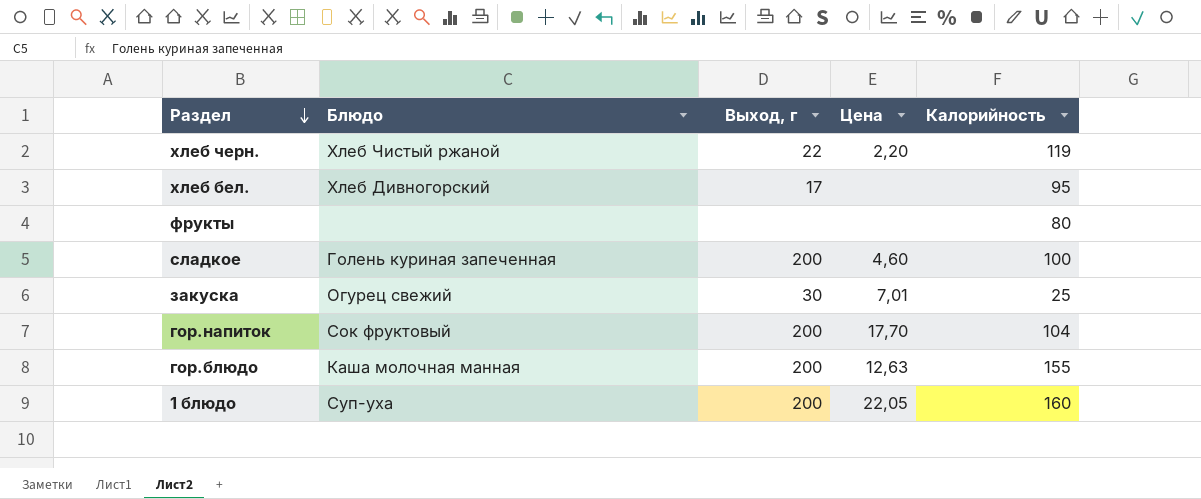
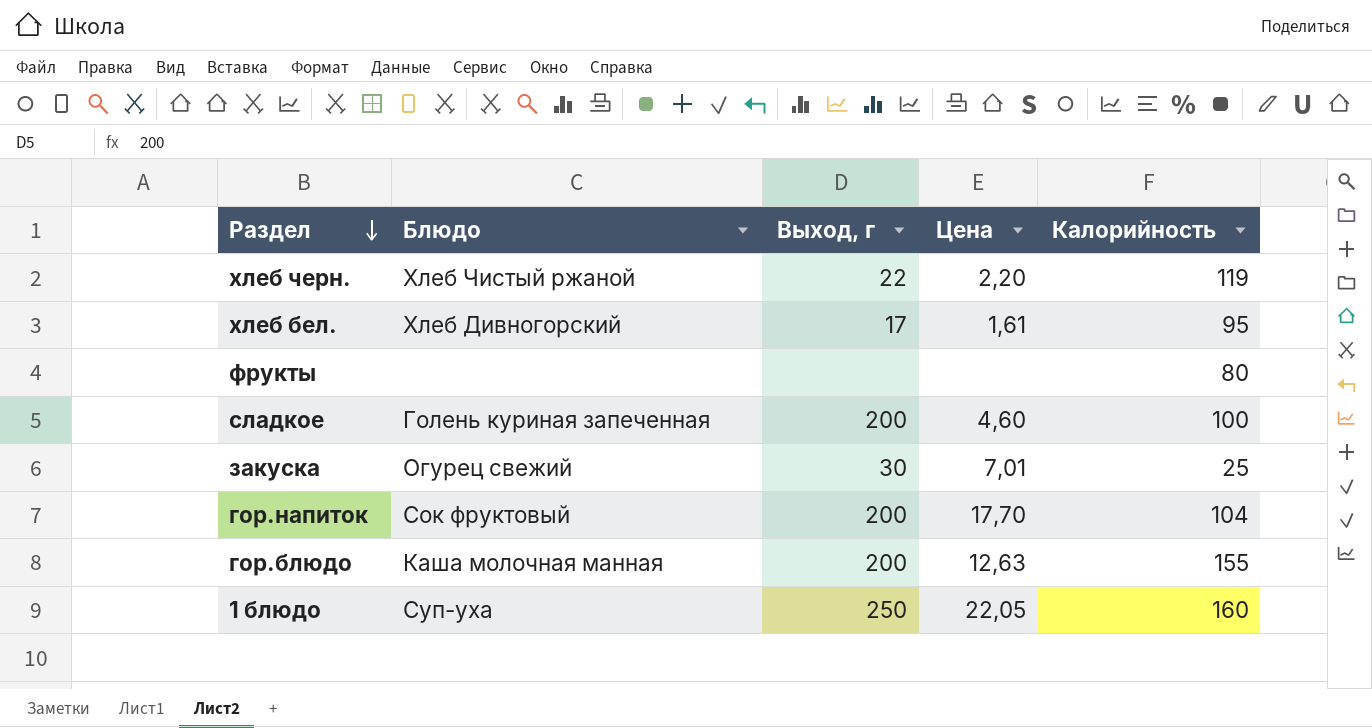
хлеб бел. | Цена: none -> 1,61
1 блюдо | Выход, г: 200 -> 250

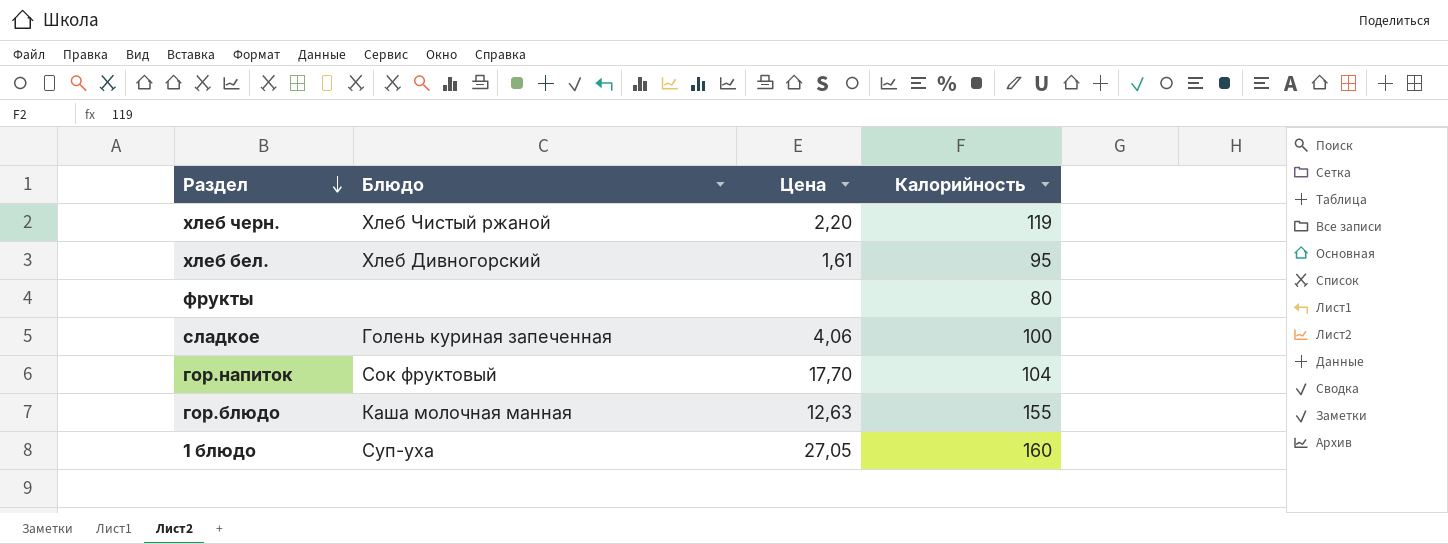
column Выход, г | position: 3 -> none
row закуска: Огурец свежий | 30 | 7,01 | 25 -> none
сладкое | Цена: 4,60 -> 4,06
1 блюдо | Цена: 22,05 -> 27,05

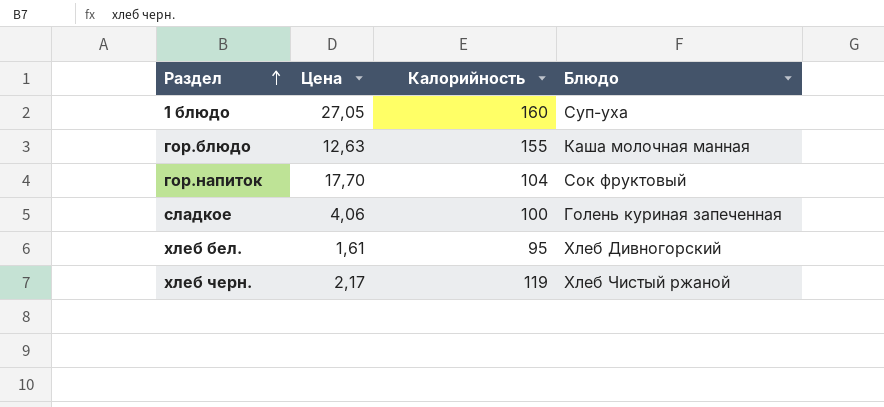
row order: Раздел descending -> Раздел ascending
column Блюдо | position: 2 -> 4
row фрукты: none | none | 80 -> none
хлеб черн. | Цена: 2,20 -> 2,17

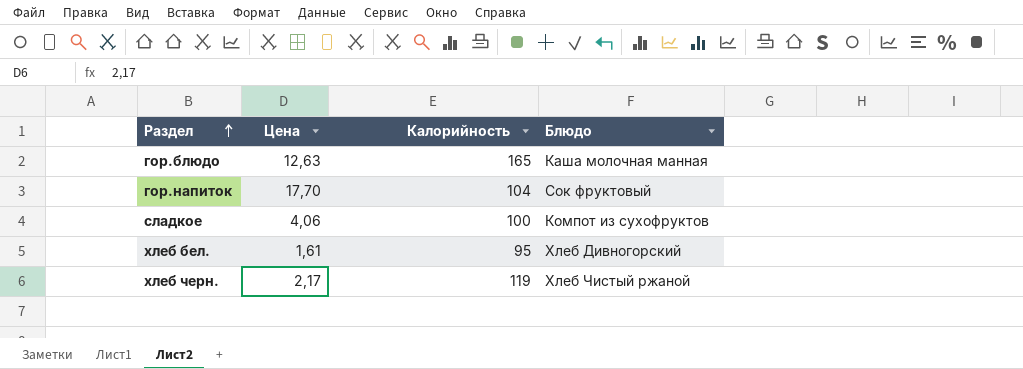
row 1 блюдо: 27,05 | 160 | Суп-уха -> none
гор.блюдо | Калорийность: 155 -> 165
сладкое | Блюдо: Голень куриная запеченная -> Компот из сухофруктов

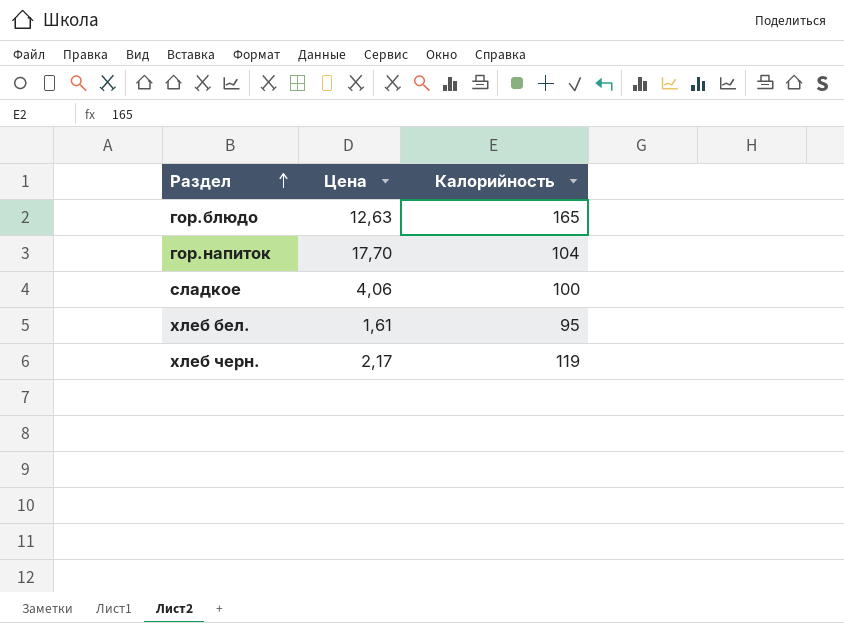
column Блюдо | position: 4 -> none

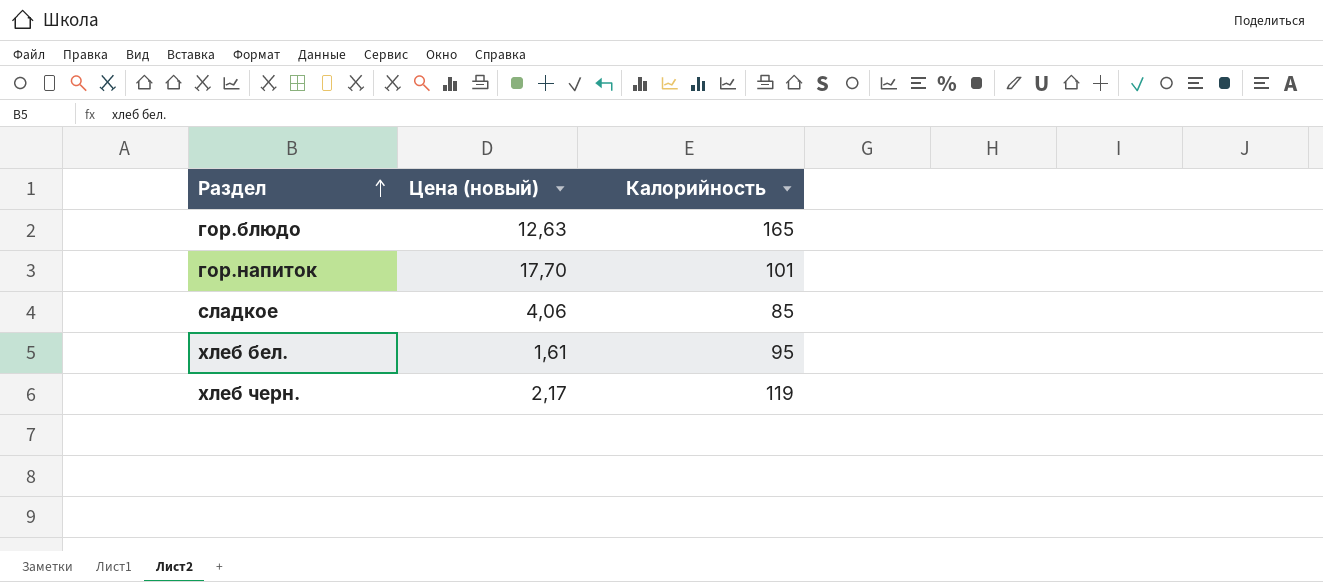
column name: Цена -> Цена (новый)
гор.напиток | Калорийность: 104 -> 101
сладкое | Калорийность: 100 -> 85

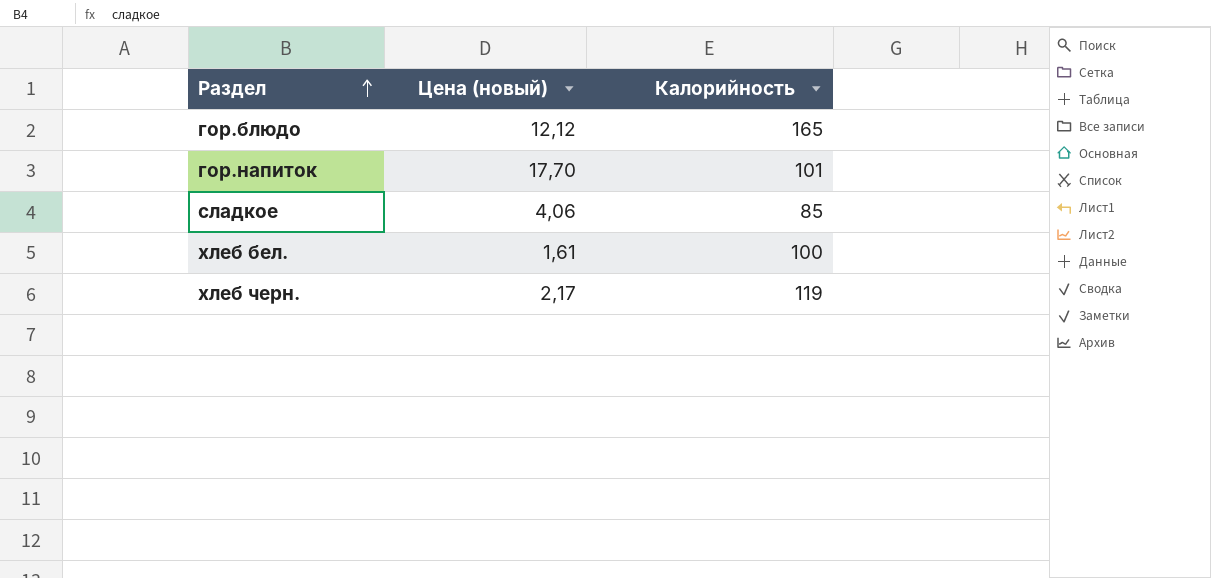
гор.блюдо | Цена (новый): 12,63 -> 12,12
хлеб бел. | Калорийность: 95 -> 100

